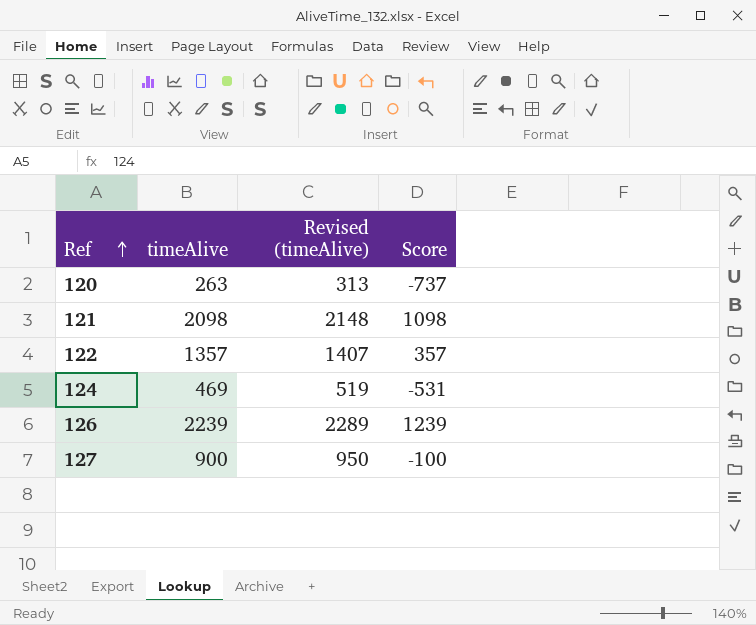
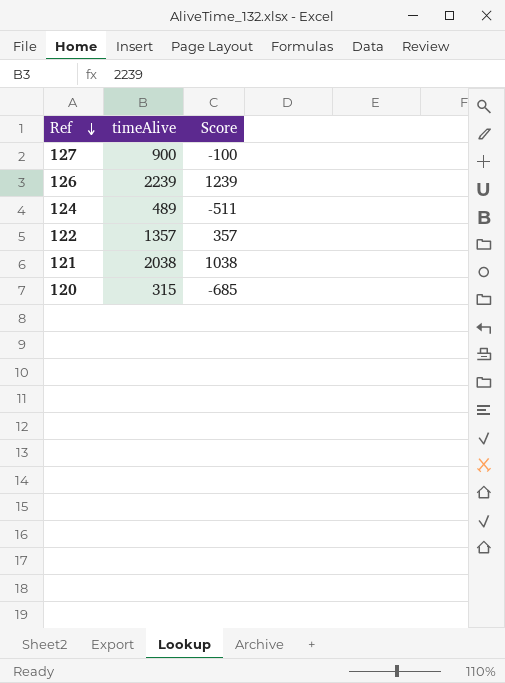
row order: Ref ascending -> Ref descending
column Revised (timeAlive) | formula: [timeAlive] + 50 -> none
124 | timeAlive: 469 -> 489
124 | Score: -531 -> -511
121 | timeAlive: 2098 -> 2038
121 | Score: 1098 -> 1038
120 | timeAlive: 263 -> 315
120 | Score: -737 -> -685

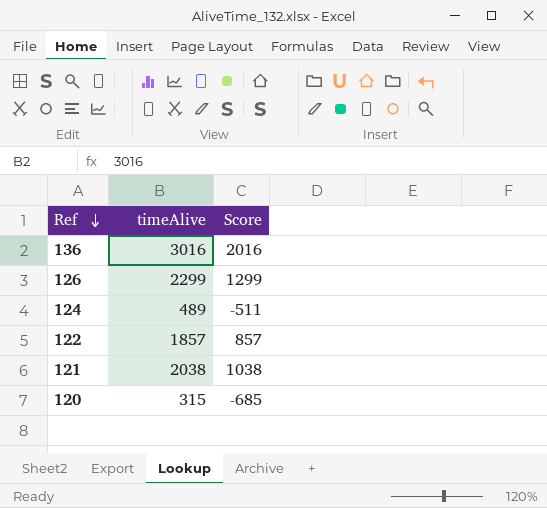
row 127: 900 | -100 -> none
row 136: none -> 3016 | 2016
126 | timeAlive: 2239 -> 2299
126 | Score: 1239 -> 1299
122 | timeAlive: 1357 -> 1857
122 | Score: 357 -> 857

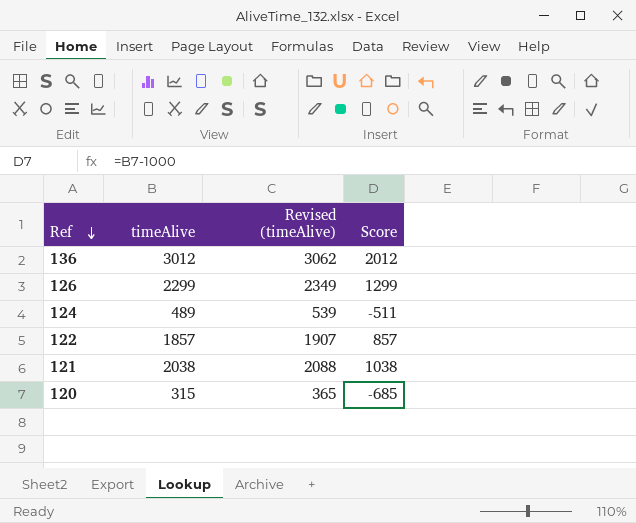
column Revised (timeAlive) | formula: none -> [timeAlive] + 50
136 | timeAlive: 3016 -> 3012
136 | Score: 2016 -> 2012

